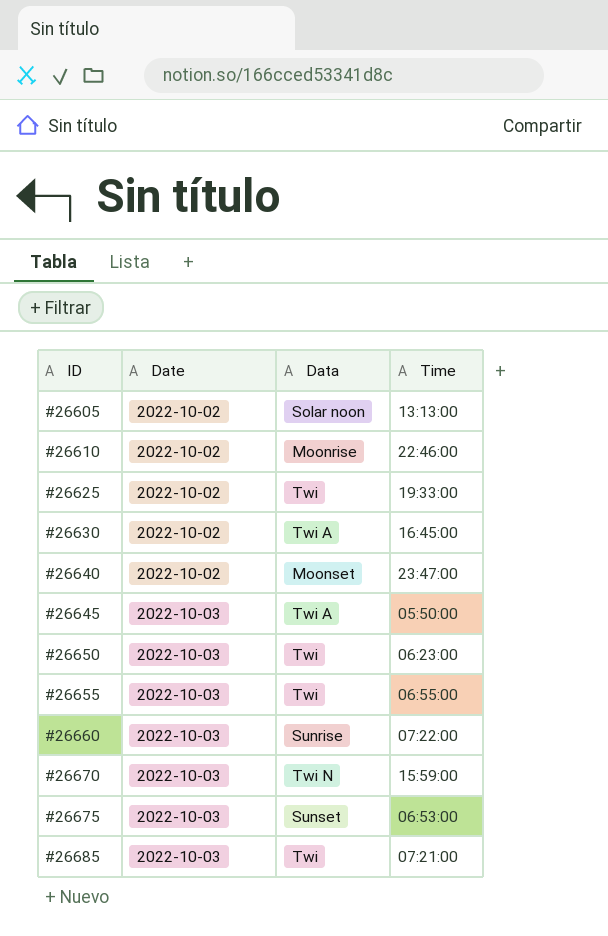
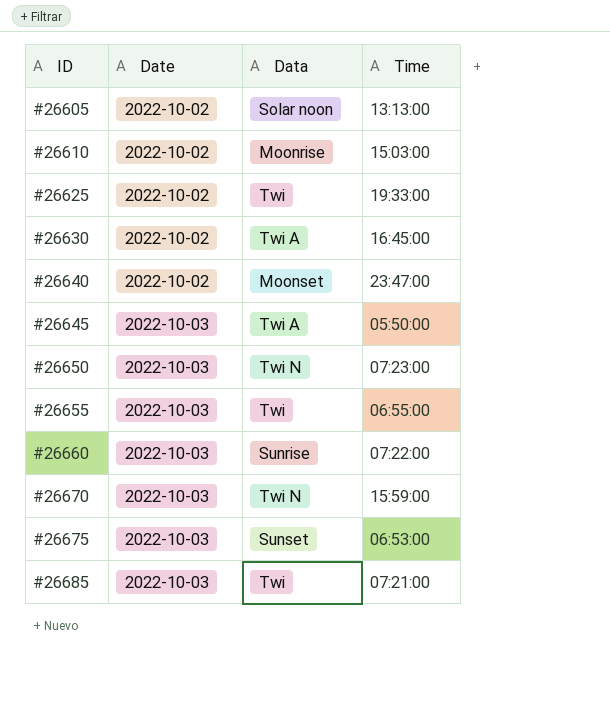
#26610 | Time: 22:46:00 -> 15:03:00
#26650 | Data: Twi -> Twi N
#26650 | Time: 06:23:00 -> 07:23:00

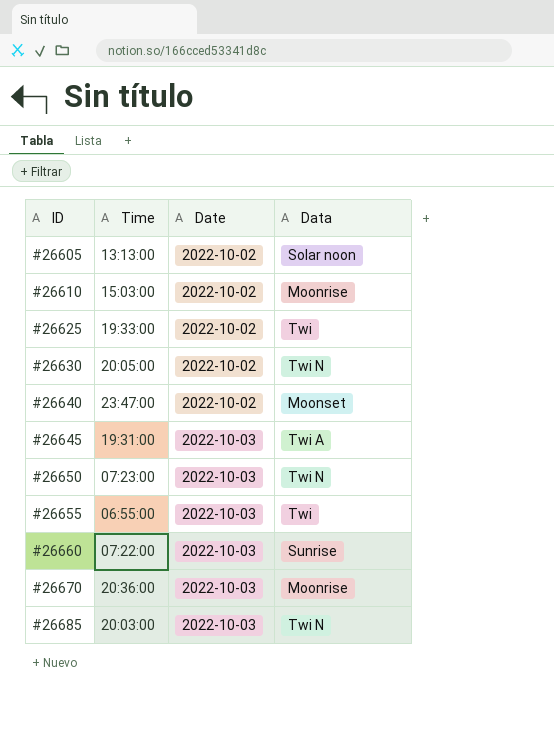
column Time | position: 4 -> 2
row #26675: 2022-10-03 | Sunset | 06:53:00 -> none
#26630 | Time: 16:45:00 -> 20:05:00
#26630 | Data: Twi A -> Twi N
#26645 | Time: 05:50:00 -> 19:31:00
#26670 | Time: 15:59:00 -> 20:36:00
#26670 | Data: Twi N -> Moonrise
#26685 | Time: 07:21:00 -> 20:03:00
#26685 | Data: Twi -> Twi N

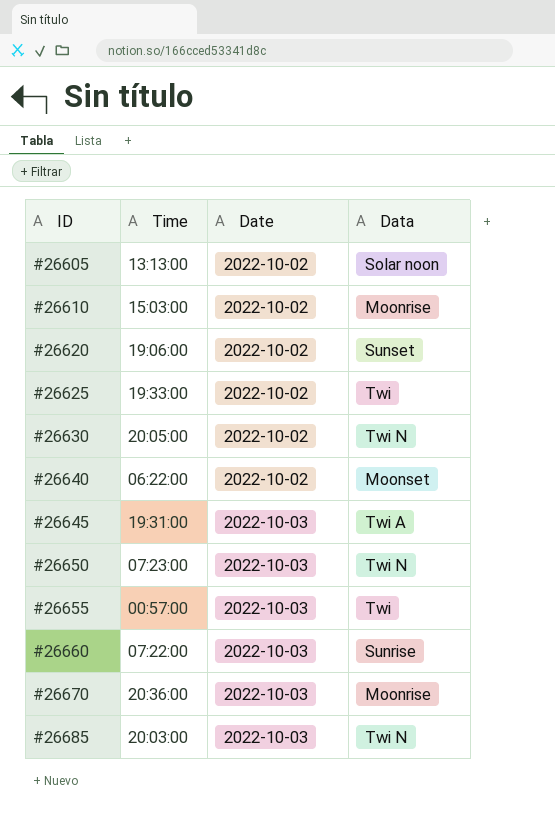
row #26620: none -> 19:06:00 | 2022-10-02 | Sunset
#26640 | Time: 23:47:00 -> 06:22:00
#26655 | Time: 06:55:00 -> 00:57:00

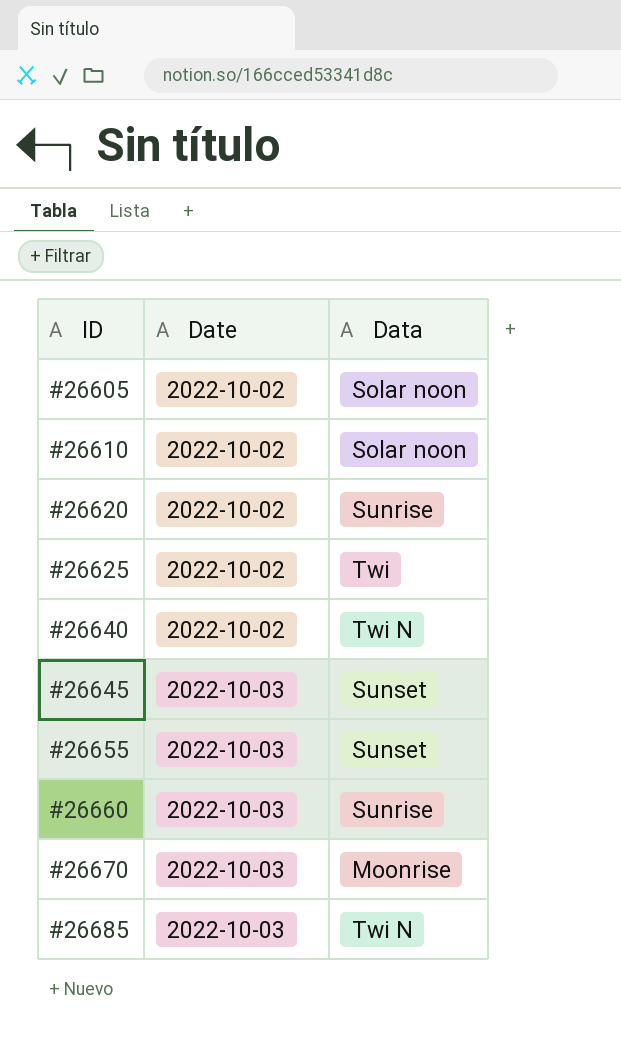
column Time | position: 2 -> none
row #26630: 20:05:00 | 2022-10-02 | Twi N -> none
row #26650: 07:23:00 | 2022-10-03 | Twi N -> none
#26610 | Data: Moonrise -> Solar noon
#26620 | Data: Sunset -> Sunrise
#26640 | Data: Moonset -> Twi N
#26645 | Data: Twi A -> Sunset
#26655 | Data: Twi -> Sunset

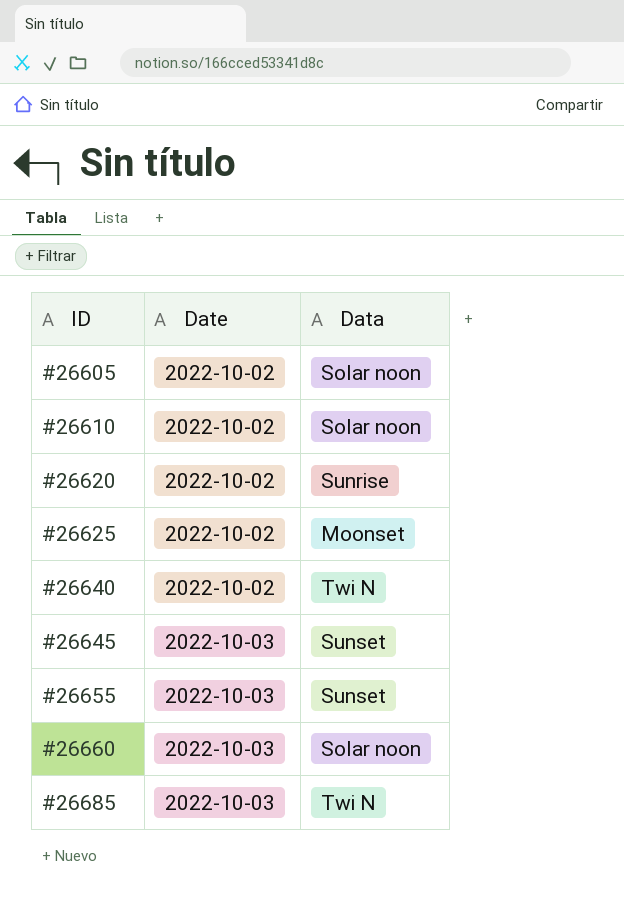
row #26670: 2022-10-03 | Moonrise -> none
#26625 | Data: Twi -> Moonset
#26660 | Data: Sunrise -> Solar noon

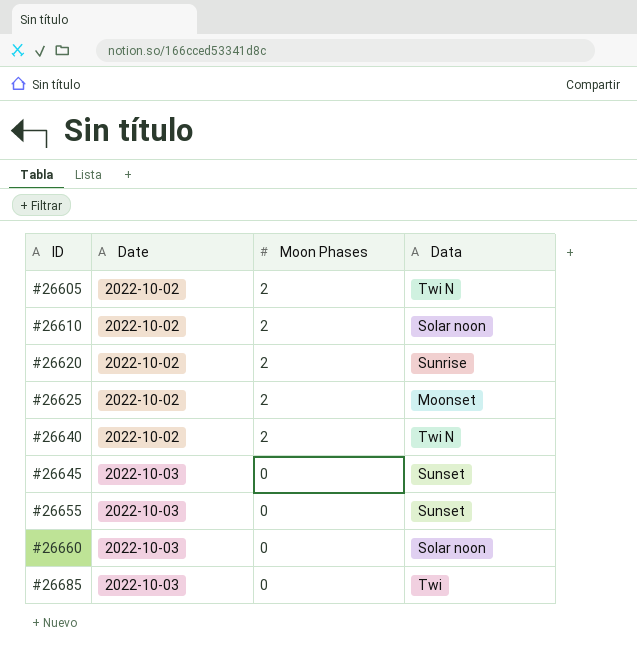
column Moon Phases | position: none -> 3
#26605 | Data: Solar noon -> Twi N
#26685 | Data: Twi N -> Twi

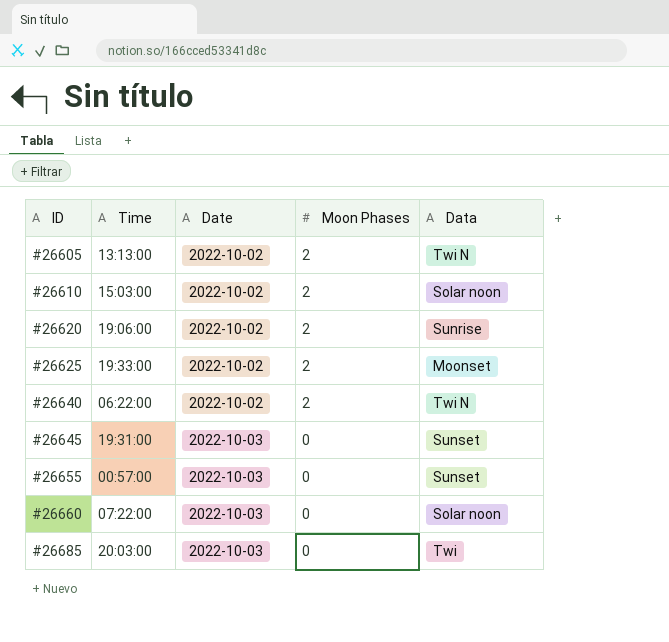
column Time | position: none -> 2

